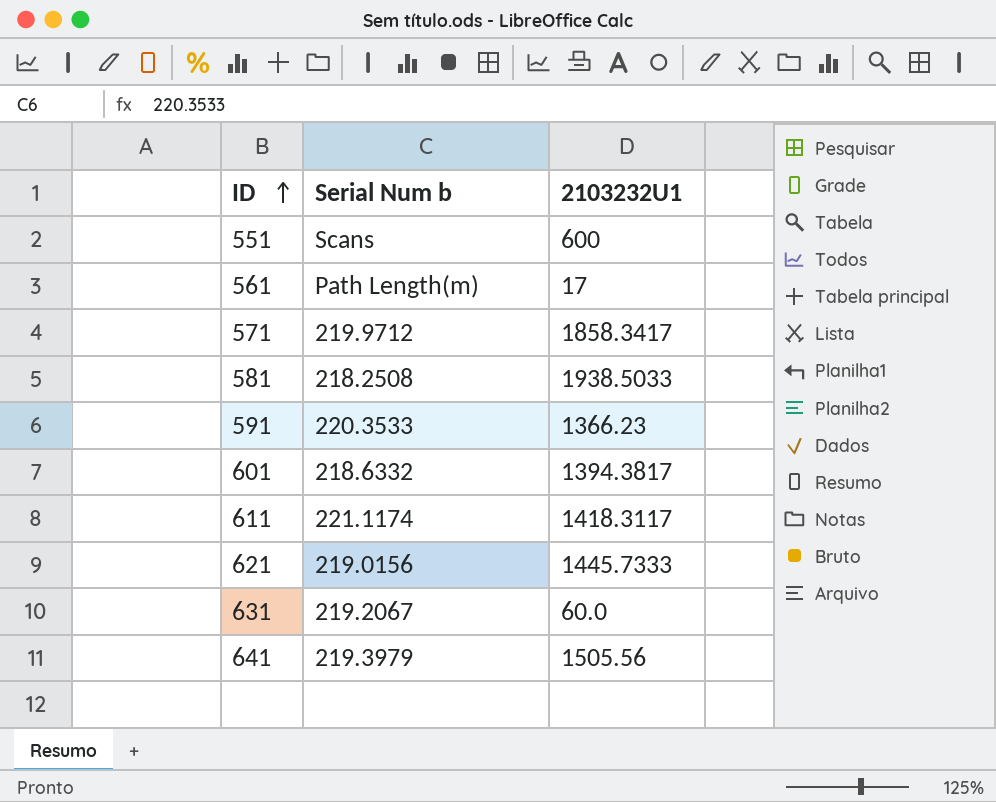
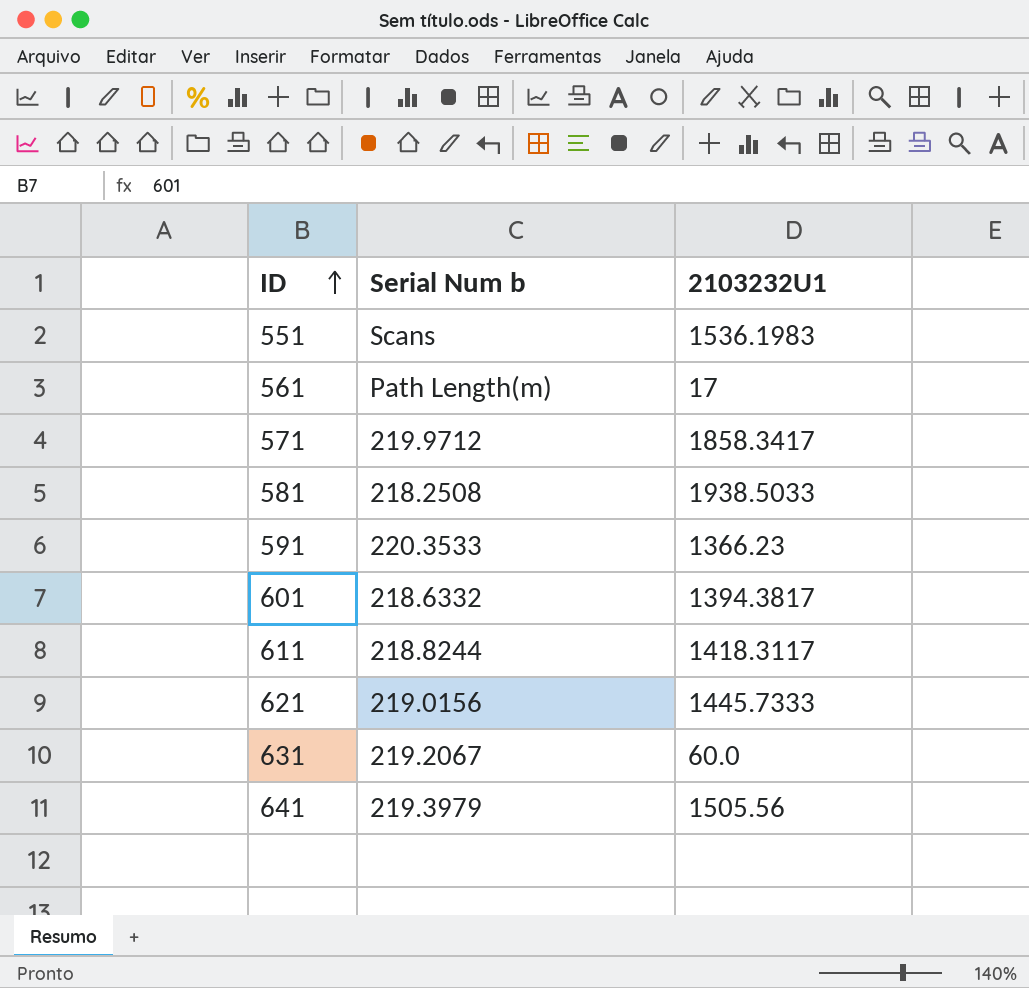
551 | 2103232U1: 600 -> 1536.1983
611 | Serial Num b: 221.1174 -> 218.8244

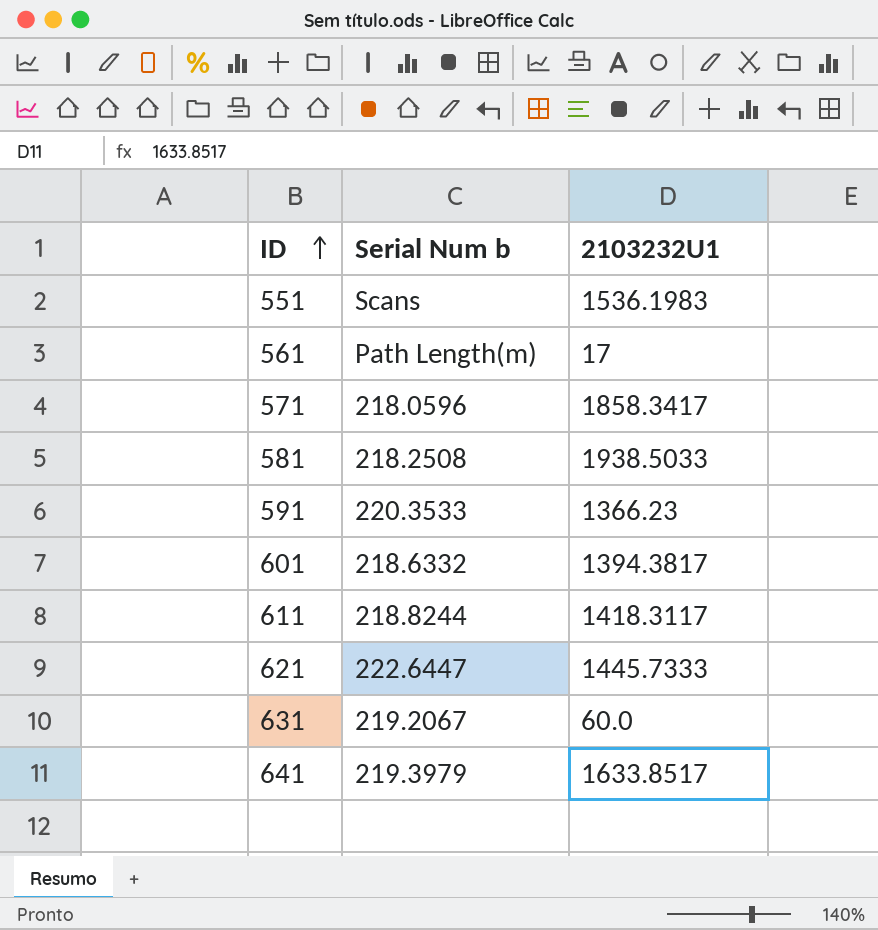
571 | Serial Num b: 219.9712 -> 218.0596
621 | Serial Num b: 219.0156 -> 222.6447
641 | 2103232U1: 1505.56 -> 1633.8517

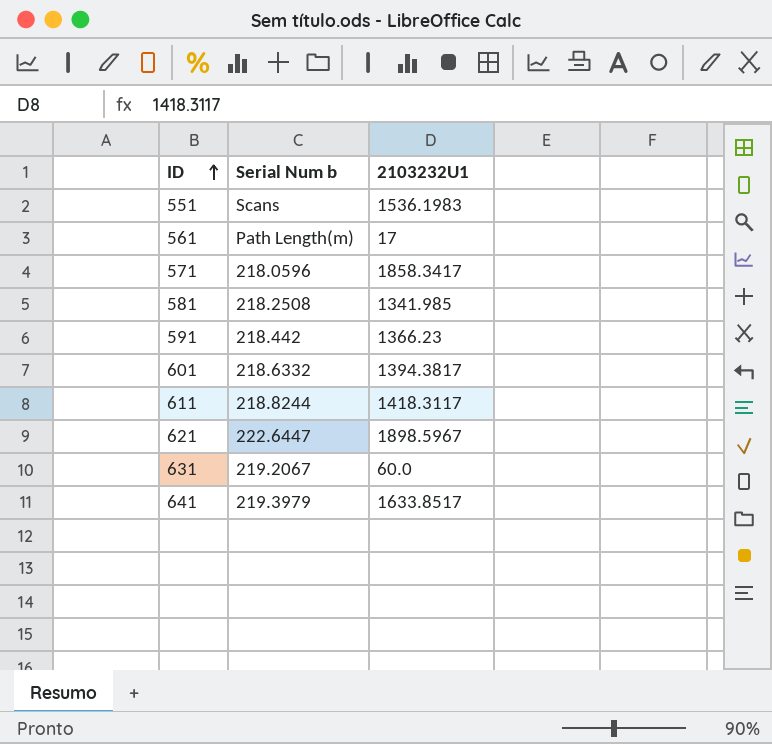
581 | 2103232U1: 1938.5033 -> 1341.985
591 | Serial Num b: 220.3533 -> 218.442
621 | 2103232U1: 1445.7333 -> 1898.5967

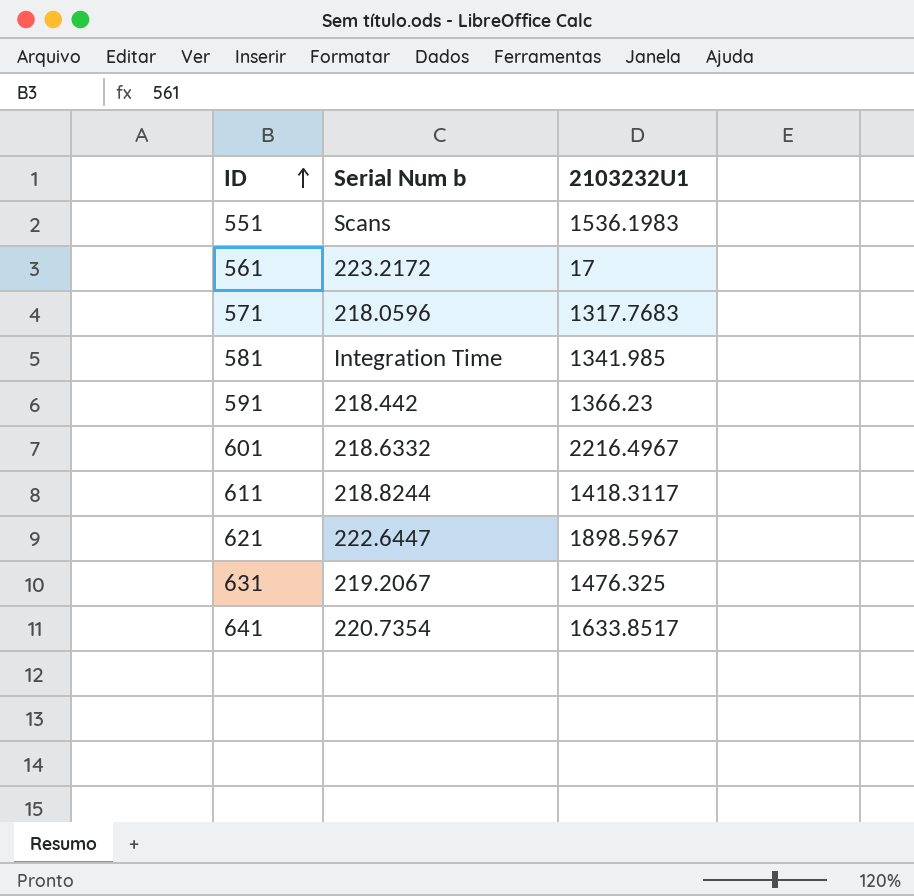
561 | Serial Num b: Path Length(m) -> 223.2172
571 | 2103232U1: 1858.3417 -> 1317.7683
581 | Serial Num b: 218.2508 -> Integration Time
601 | 2103232U1: 1394.3817 -> 2216.4967
631 | 2103232U1: 60.0 -> 1476.325
641 | Serial Num b: 219.3979 -> 220.7354

